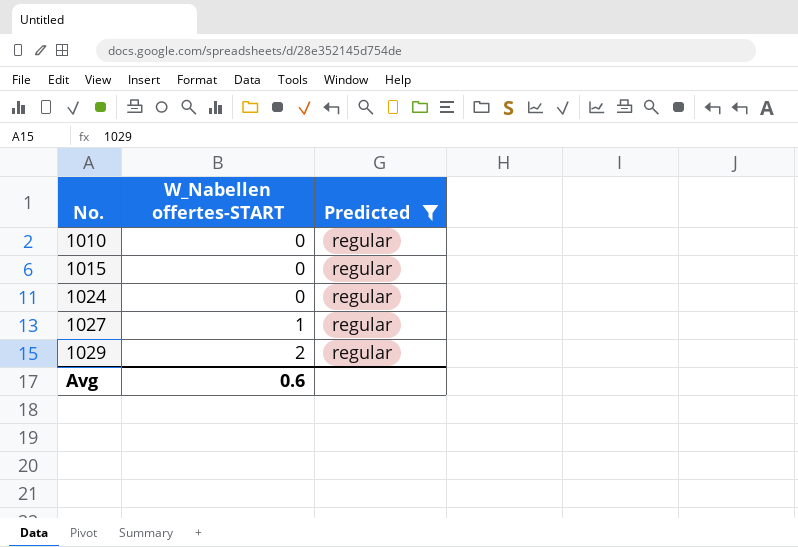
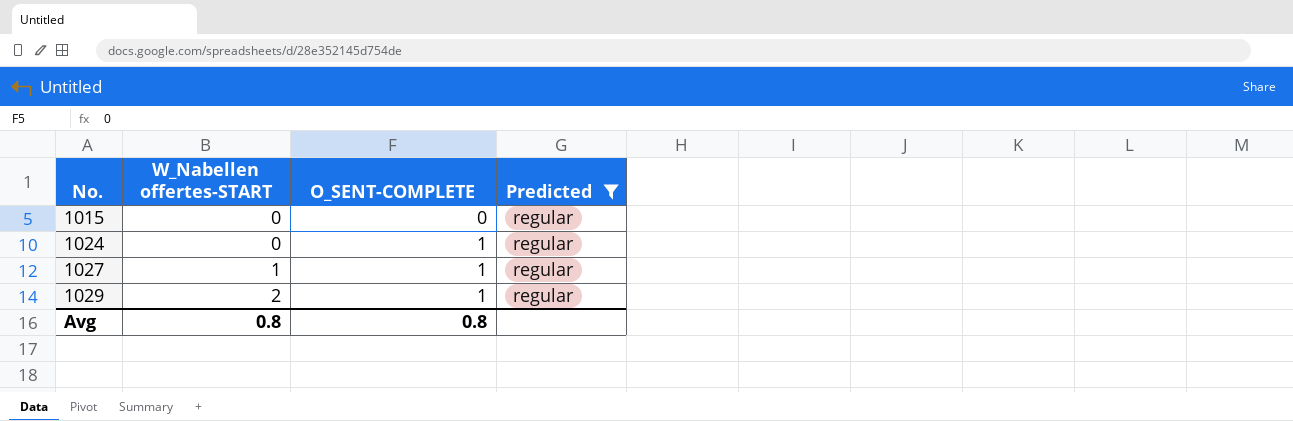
column O_SENT-COMPLETE | position: none -> 3
row 1010: 0 | regular -> none
Avg | W_Nabellen offertes-START: 0.6 -> 0.8

